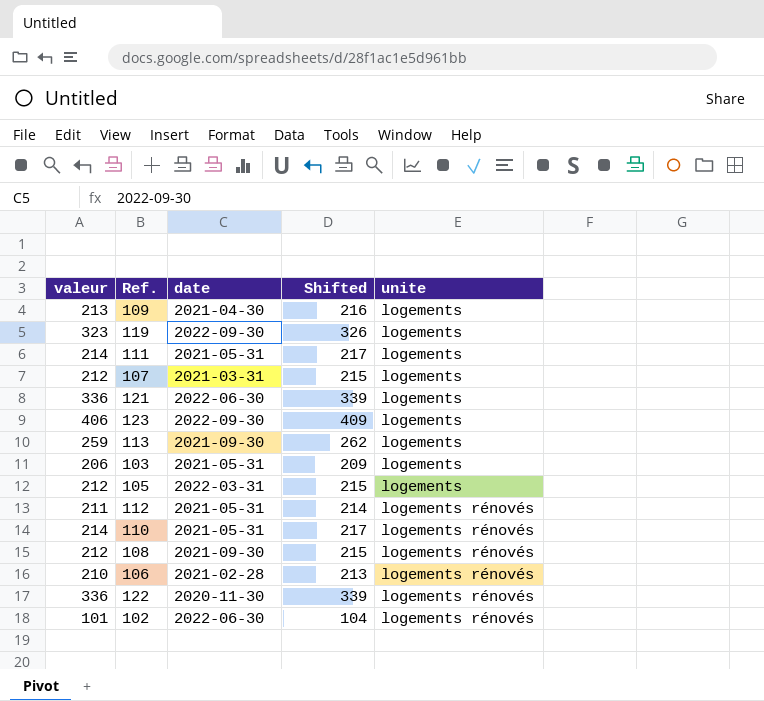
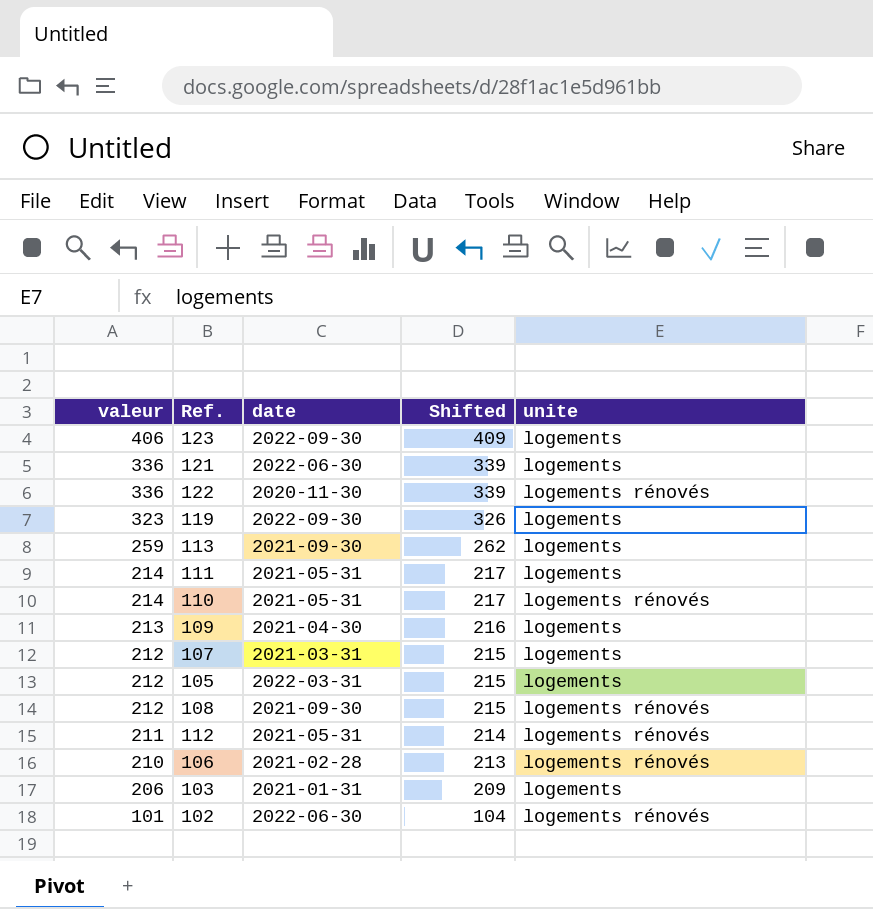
row order: unite ascending -> valeur descending
103 | date: 2021-05-31 -> 2021-01-31

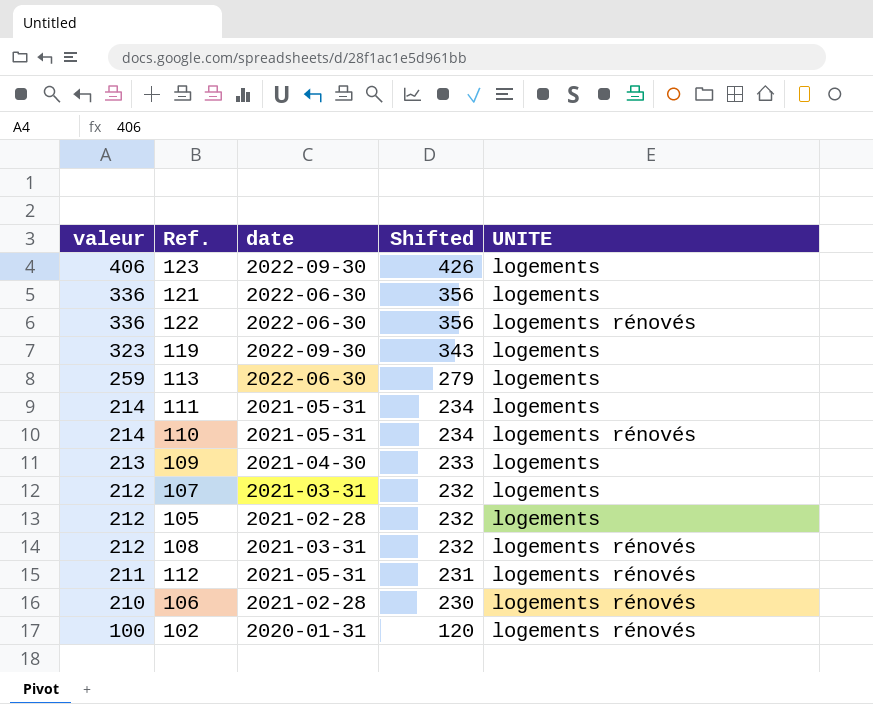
column Shifted | formula: [valeur] + 3 -> [valeur] + 20
column name: unite -> UNITE
row 103: 206 | 2021-01-31 | 209 | logements -> none
122 | date: 2020-11-30 -> 2022-06-30
113 | date: 2021-09-30 -> 2022-06-30
105 | date: 2022-03-31 -> 2021-02-28
108 | date: 2021-09-30 -> 2021-03-31
102 | valeur: 101 -> 100
102 | date: 2022-06-30 -> 2020-01-31

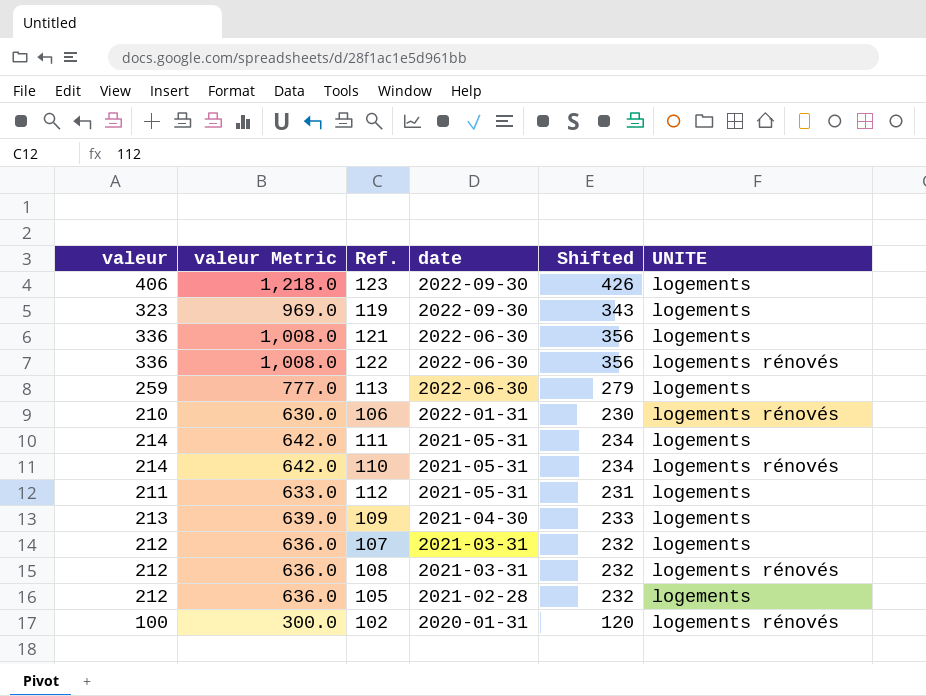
row order: valeur descending -> date descending
column valeur Metric | formula: none -> [valeur] * 3
106 | date: 2021-02-28 -> 2022-01-31
112 | UNITE: logements rénovés -> logements

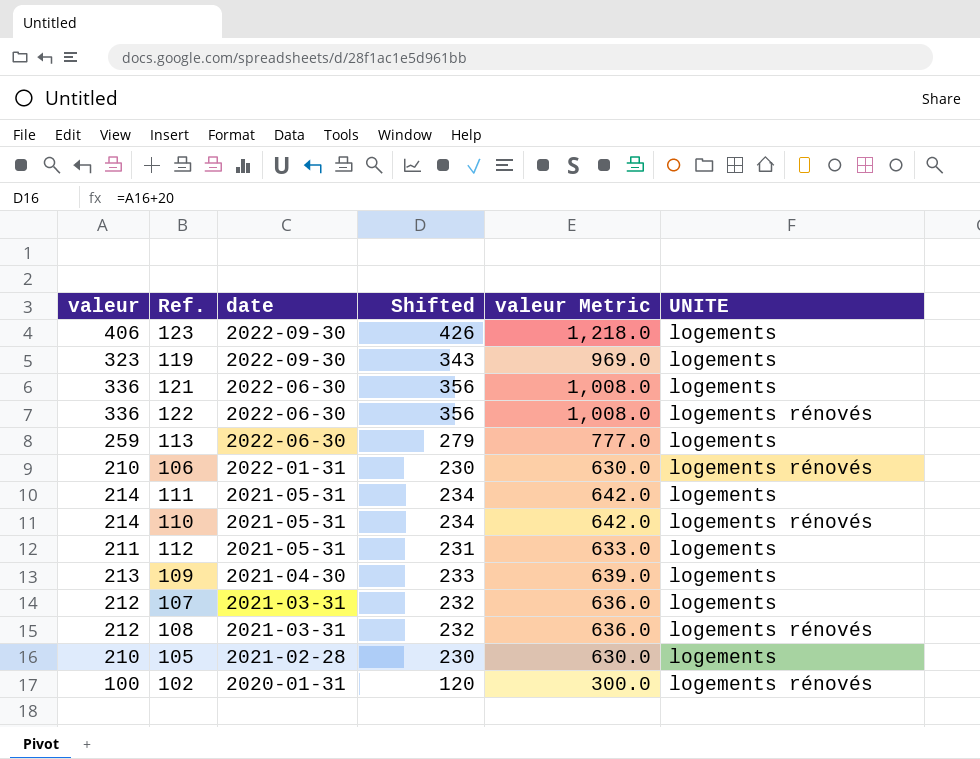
column valeur Metric | position: 2 -> 5
105 | valeur: 212 -> 210
105 | Shifted: 232 -> 230
105 | valeur Metric: 636.0 -> 630.0

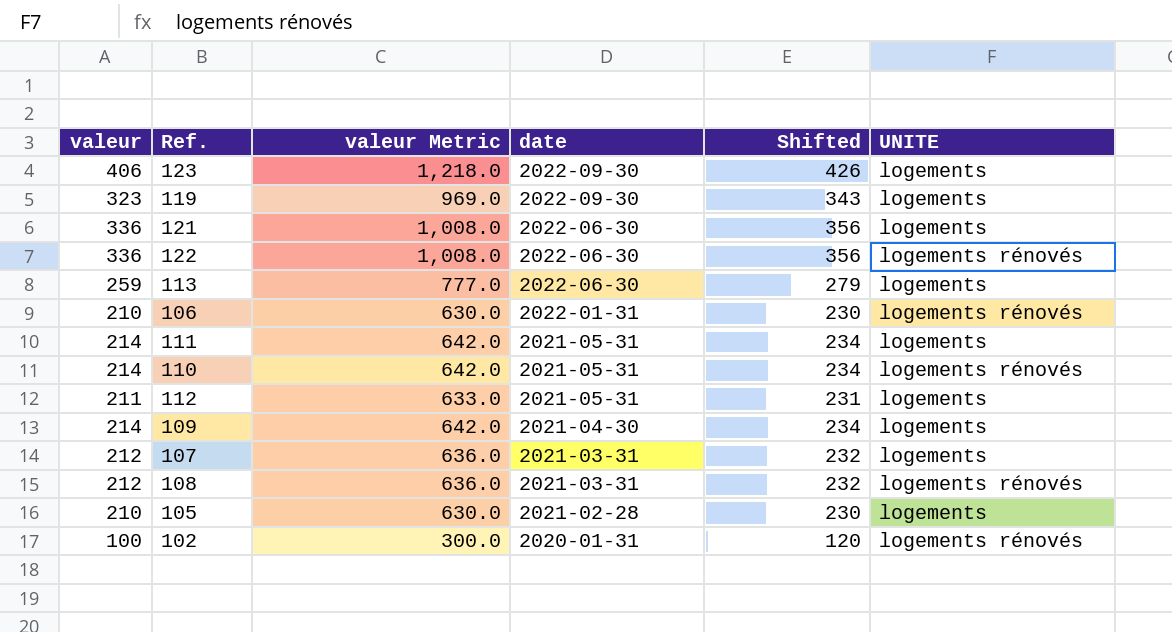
column valeur Metric | position: 5 -> 3
109 | valeur: 213 -> 214
109 | valeur Metric: 639.0 -> 642.0
109 | Shifted: 233 -> 234

